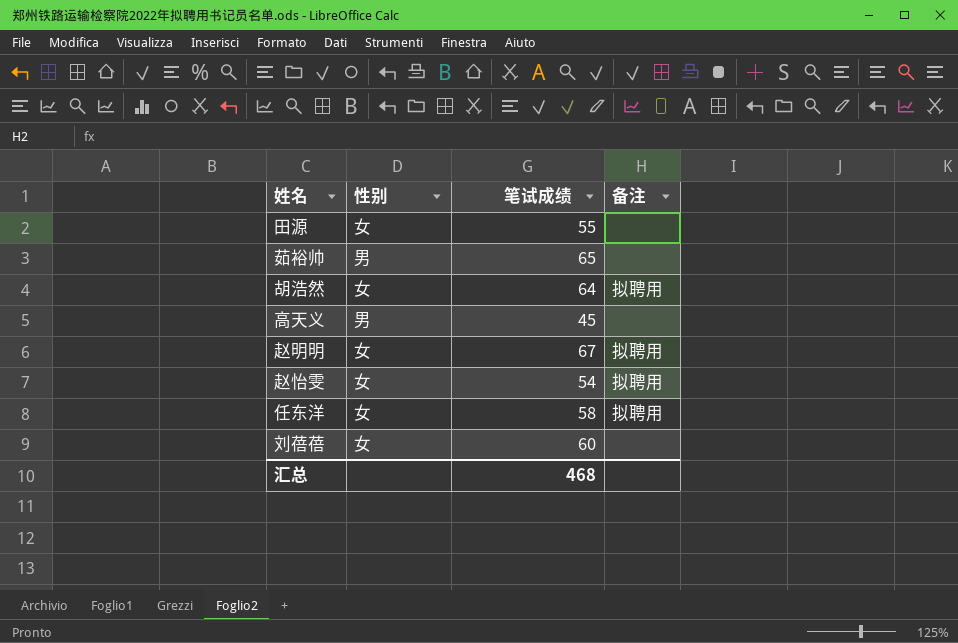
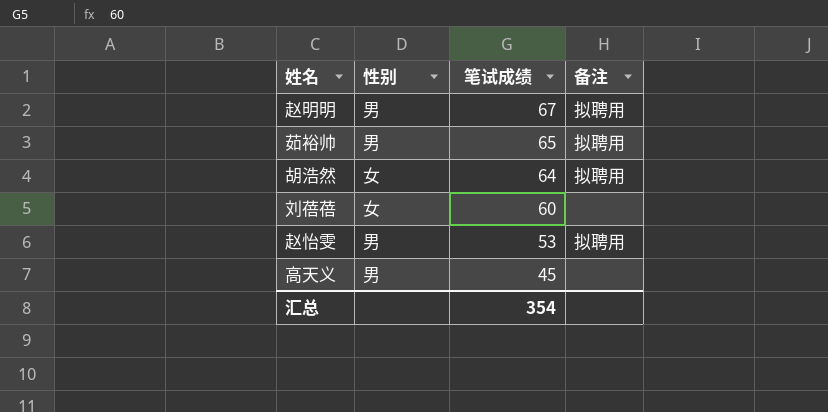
row order: none -> 笔试成绩 descending
row 田源: 女 | 55 | none -> none
row 任东洋: 女 | 58 | 拟聘用 -> none
赵明明 | 性别: 女 -> 男
茹裕帅 | 备注: none -> 拟聘用
赵怡雯 | 性别: 女 -> 男
赵怡雯 | 笔试成绩: 54 -> 53
汇总 | 笔试成绩: 468 -> 354

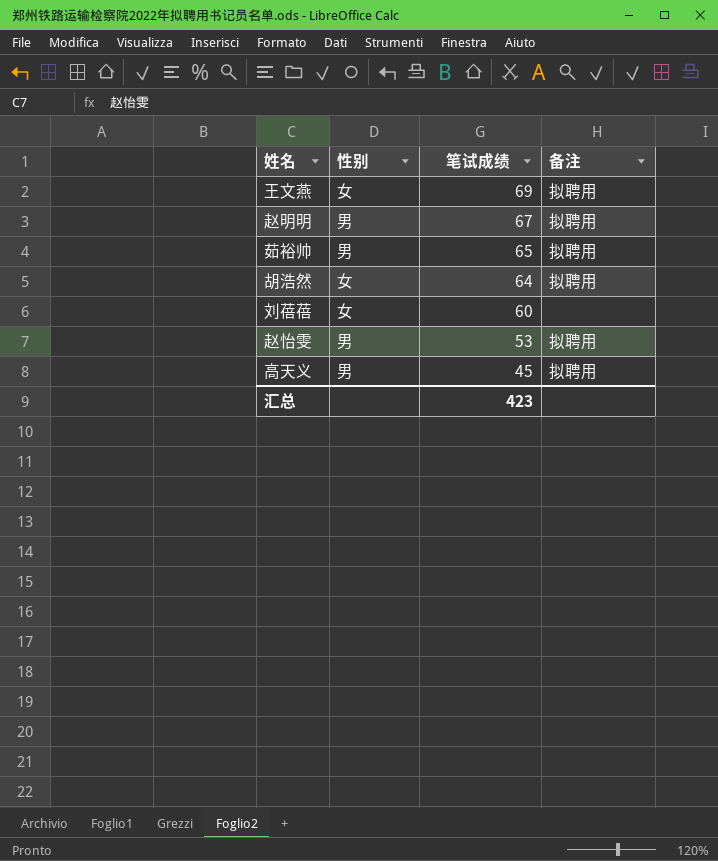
row 王文燕: none -> 女 | 69 | 拟聘用
高天义 | 备注: none -> 拟聘用
汇总 | 笔试成绩: 354 -> 423

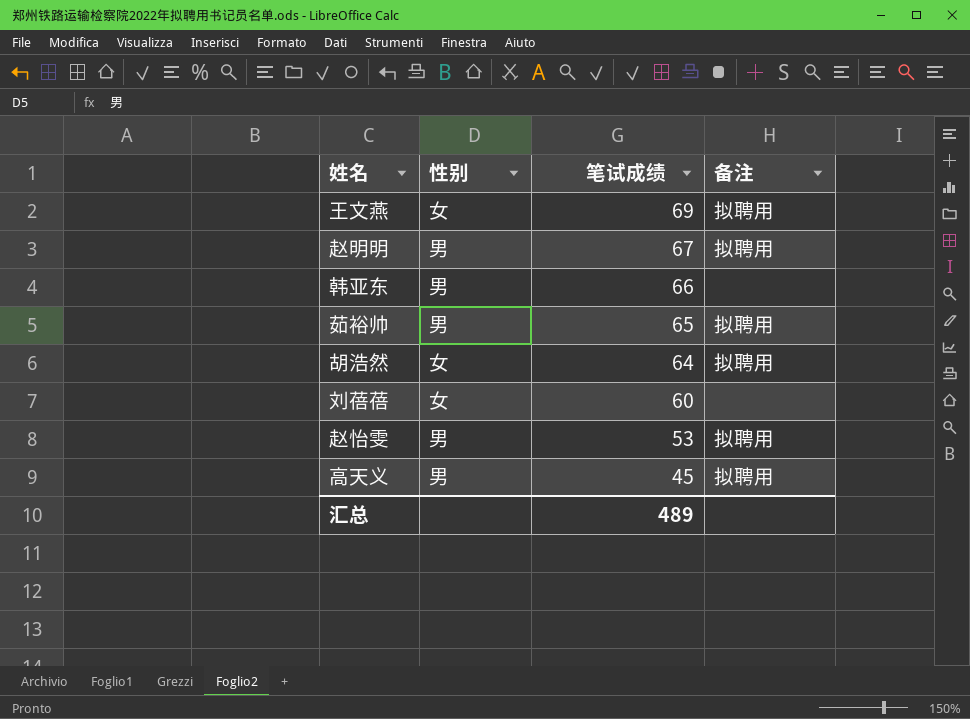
row 韩亚东: none -> 男 | 66 | none
汇总 | 笔试成绩: 423 -> 489

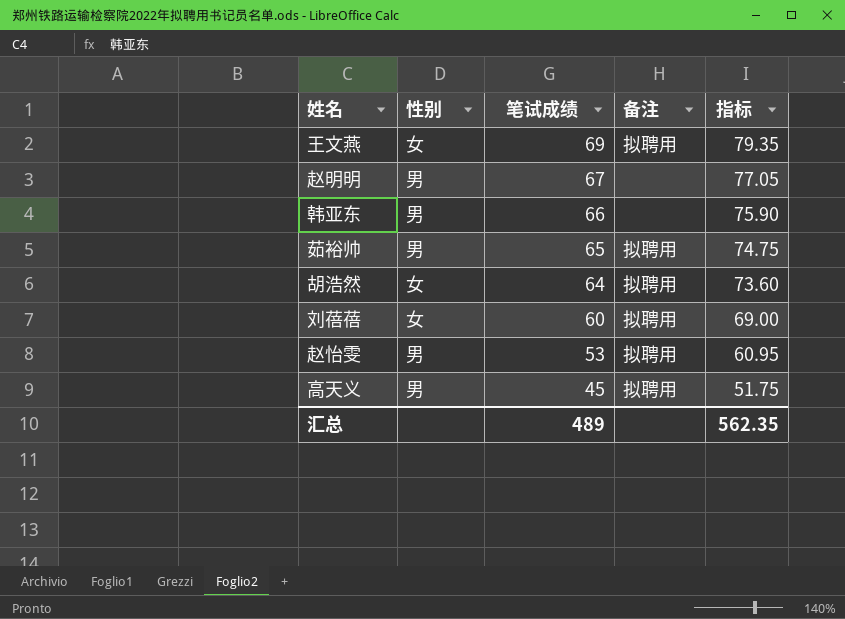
column 指标 | formula: none -> [笔试成绩] * 1.15
赵明明 | 备注: 拟聘用 -> none
刘蓓蓓 | 备注: none -> 拟聘用

